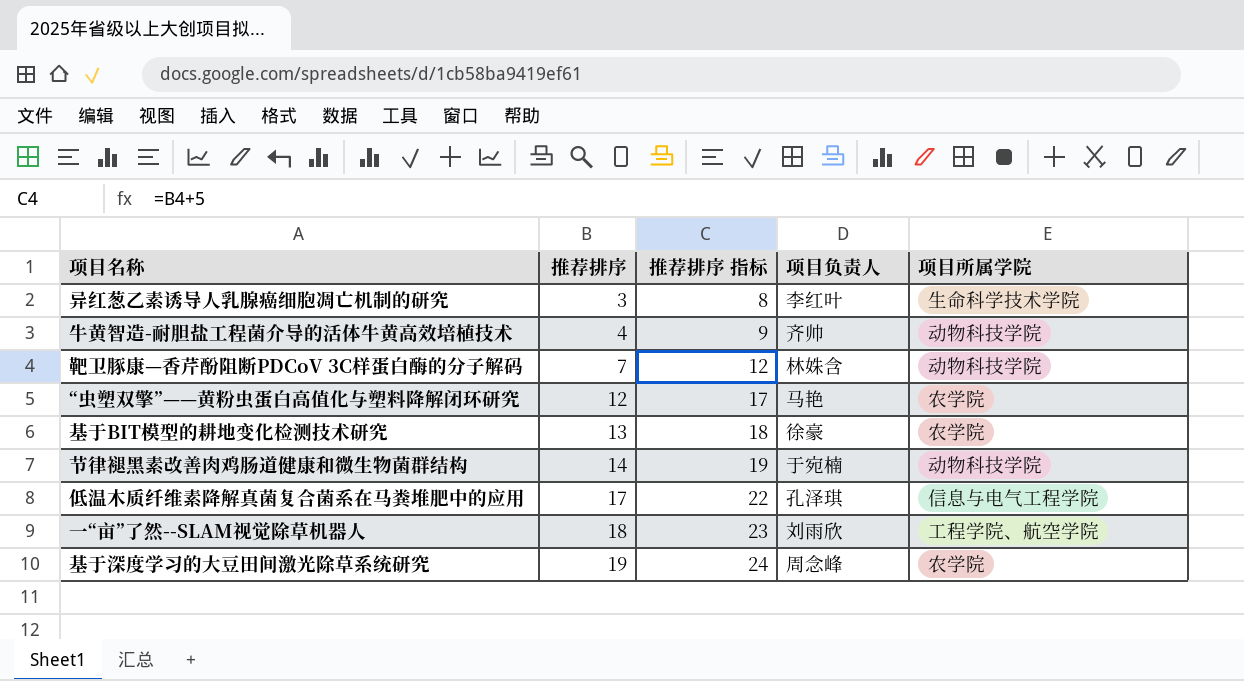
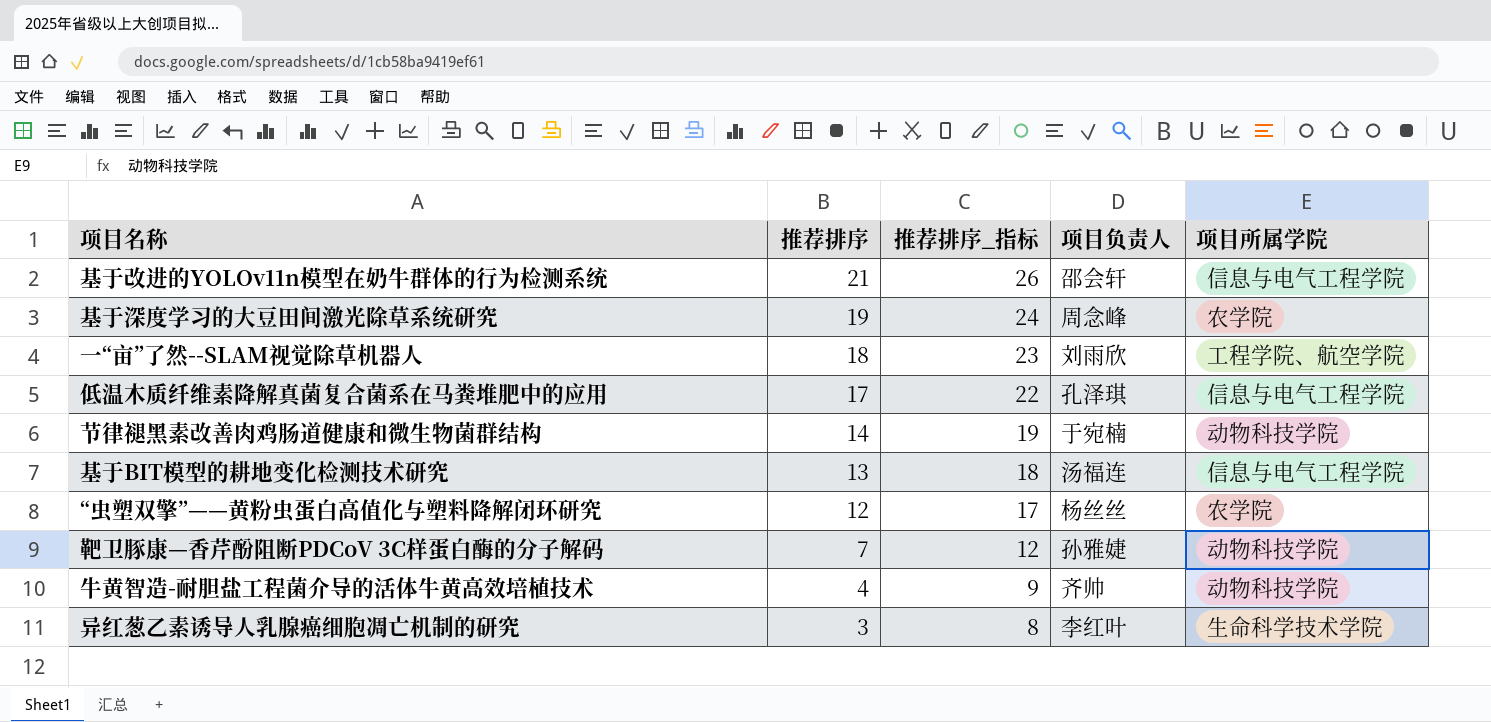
row order: 推荐排序 ascending -> 推荐排序 descending
column name: 推荐排序 指标 -> 推荐排序_指标
row 基于改进的YOLOv11n模型在奶牛群体的行为检测系统: none -> 21 | 26 | 邵会轩 | 信息与电气工程学院
基于BIT模型的耕地变化检测技术研究 | 项目负责人: 徐豪 -> 汤福连
基于BIT模型的耕地变化检测技术研究 | 项目所属学院: 农学院 -> 信息与电气工程学院
“虫塑双擎”——黄粉虫蛋白高值化与塑料降解闭环研究 | 项目负责人: 马艳 -> 杨丝丝
靶卫豚康—香芹酚阻断PDCoV 3C样蛋白酶的分子解码 | 项目负责人: 林姝含 -> 孙雅婕

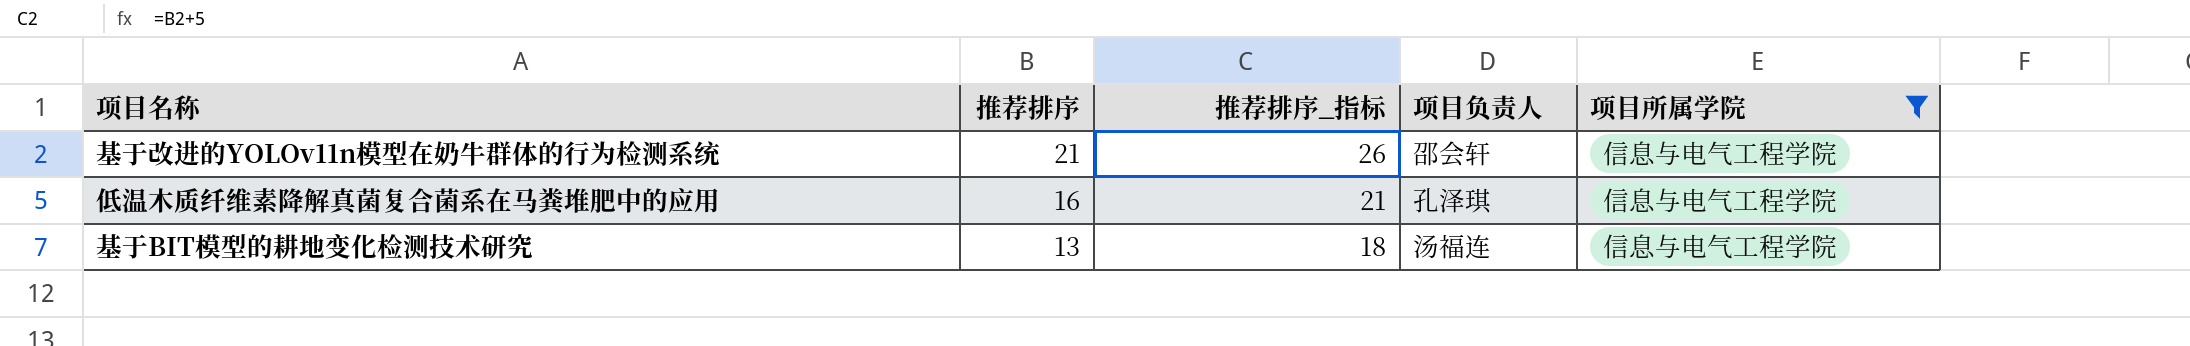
filter: none -> 项目所属学院 = 信息与电气工程学院
低温木质纤维素降解真菌复合菌系在马粪堆肥中的应用 | 推荐排序: 17 -> 16
低温木质纤维素降解真菌复合菌系在马粪堆肥中的应用 | 推荐排序_指标: 22 -> 21

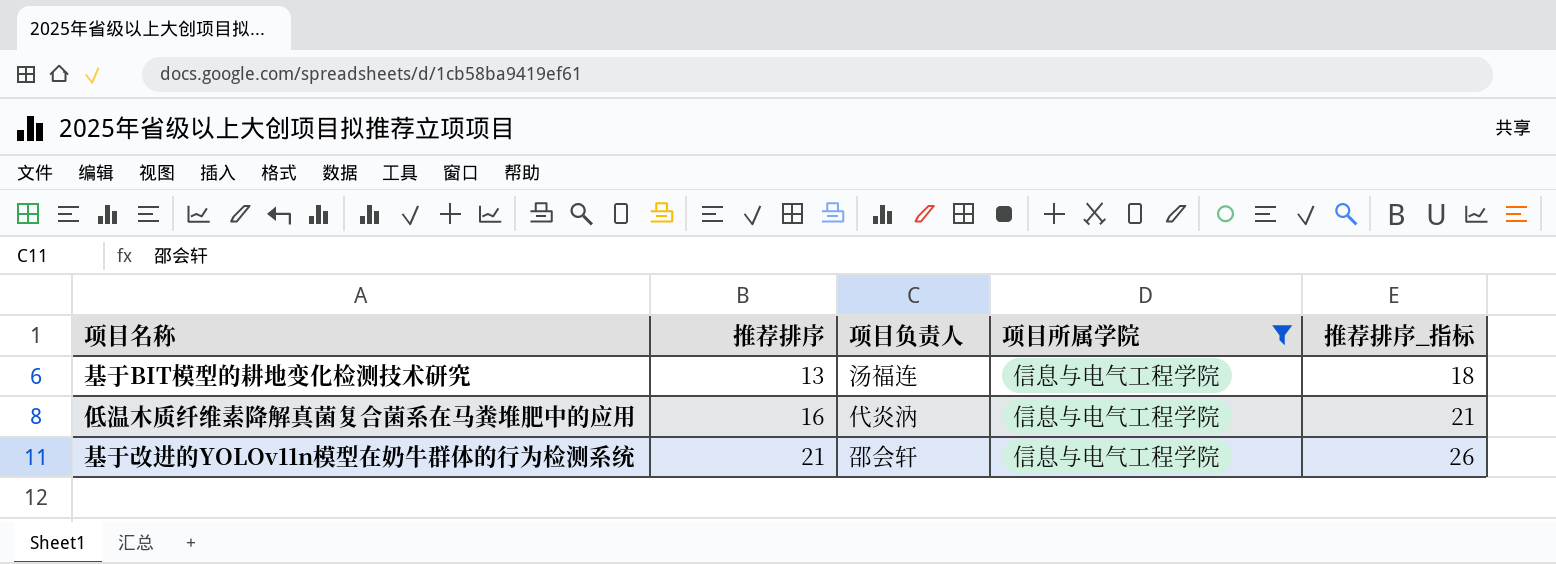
row order: 推荐排序 descending -> 推荐排序 ascending
column 推荐排序_指标 | position: 3 -> 5
低温木质纤维素降解真菌复合菌系在马粪堆肥中的应用 | 项目负责人: 孔泽琪 -> 代炎汭

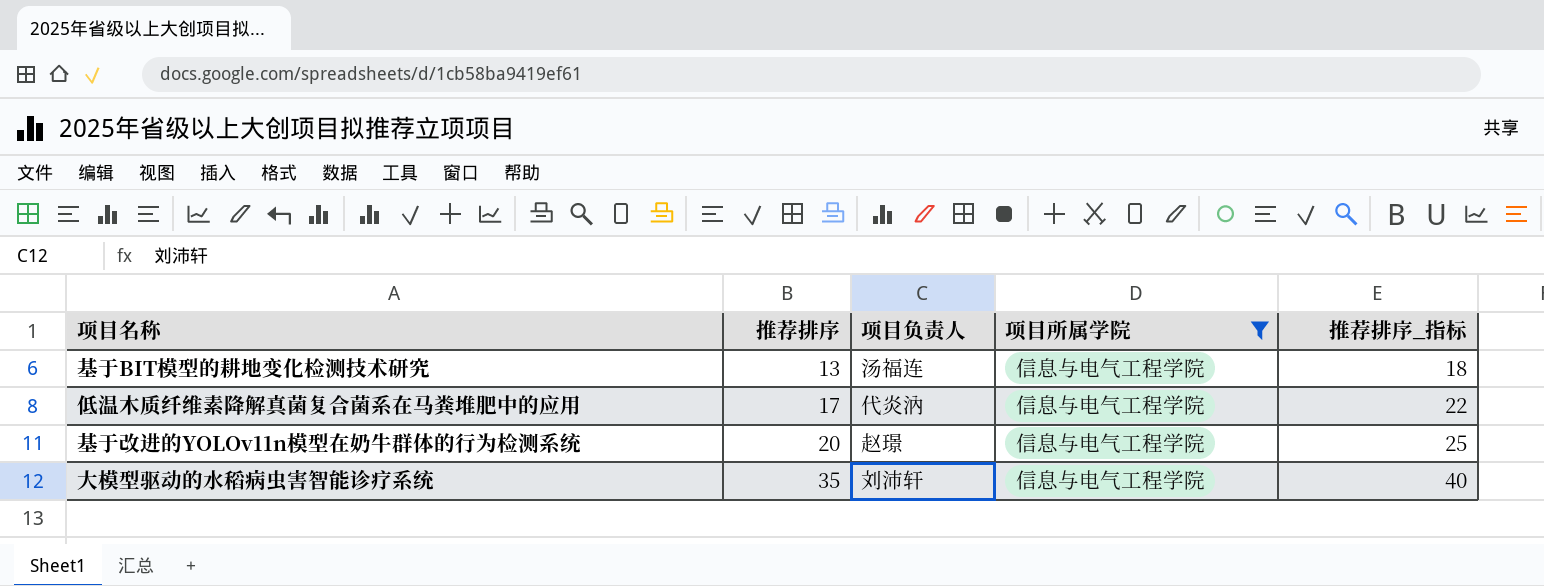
低温木质纤维素降解真菌复合菌系在马粪堆肥中的应用 | 推荐排序: 16 -> 17
低温木质纤维素降解真菌复合菌系在马粪堆肥中的应用 | 推荐排序_指标: 21 -> 22
基于改进的YOLOv11n模型在奶牛群体的行为检测系统 | 推荐排序: 21 -> 20
基于改进的YOLOv11n模型在奶牛群体的行为检测系统 | 项目负责人: 邵会轩 -> 赵璟
基于改进的YOLOv11n模型在奶牛群体的行为检测系统 | 推荐排序_指标: 26 -> 25
row 大模型驱动的水稻病虫害智能诊疗系统: none -> 35 | 刘沛轩 | 信息与电气工程学院 | 40

